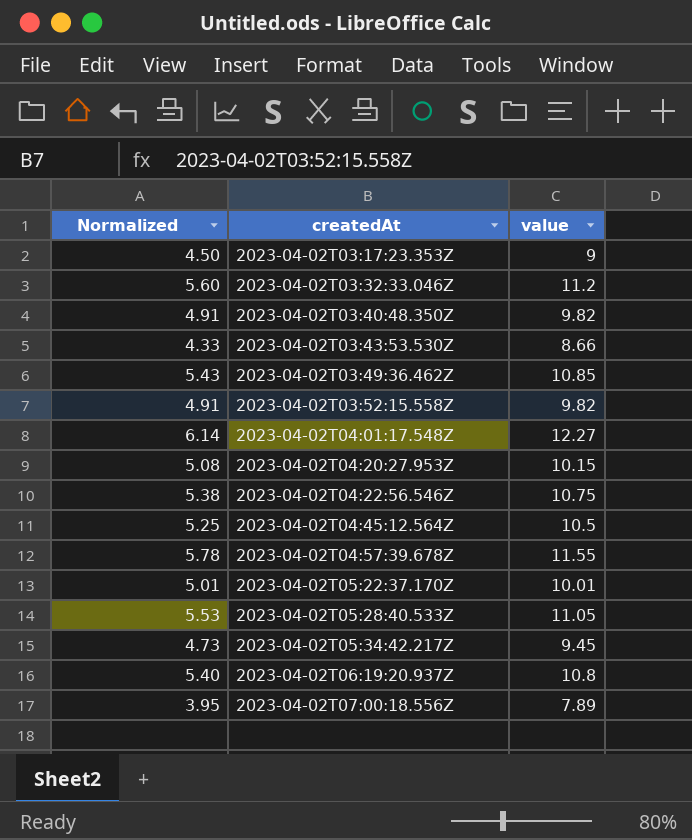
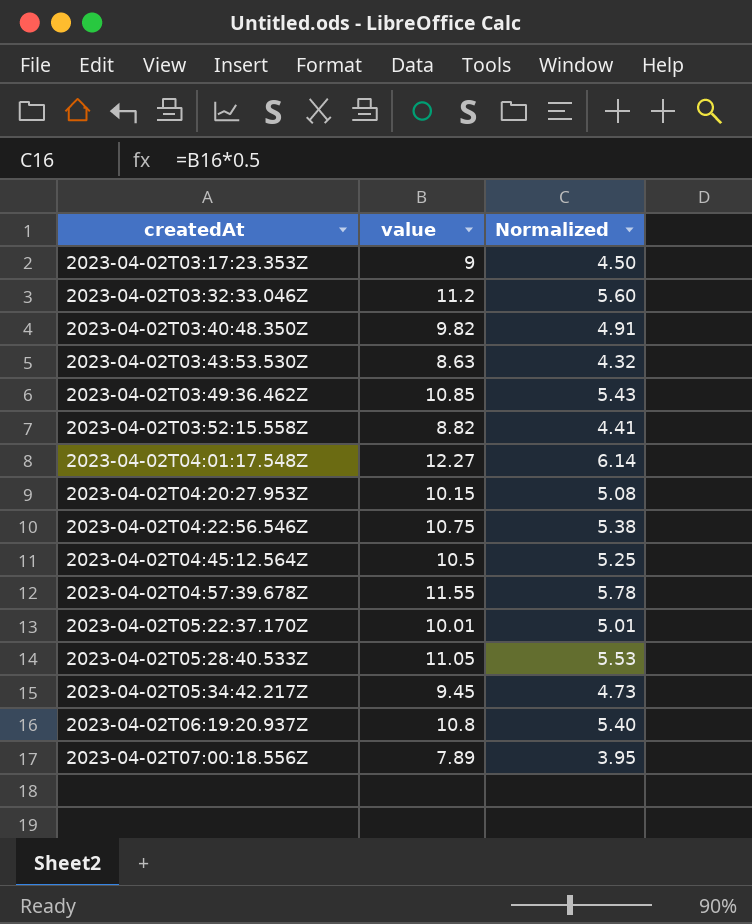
column Normalized | position: 1 -> 3
2023-04-02T03:43:53.530Z | value: 8.66 -> 8.63
2023-04-02T03:43:53.530Z | Normalized: 4.33 -> 4.32
2023-04-02T03:52:15.558Z | value: 9.82 -> 8.82
2023-04-02T03:52:15.558Z | Normalized: 4.91 -> 4.41

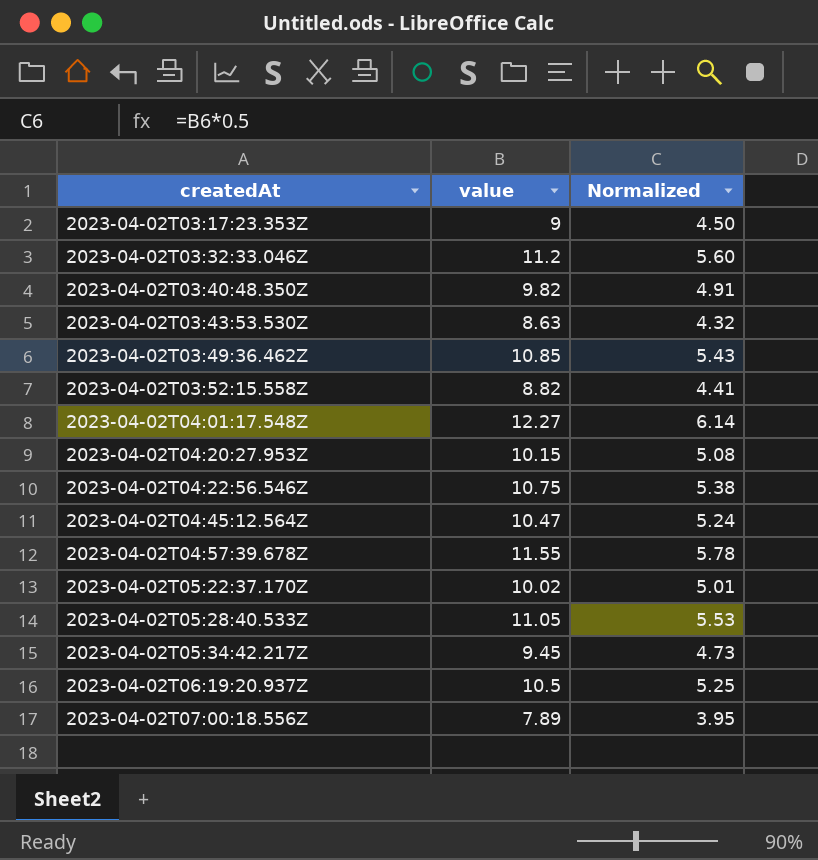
2023-04-02T04:45:12.564Z | value: 10.5 -> 10.47
2023-04-02T04:45:12.564Z | Normalized: 5.25 -> 5.24
2023-04-02T05:22:37.170Z | value: 10.01 -> 10.02
2023-04-02T06:19:20.937Z | value: 10.8 -> 10.5
2023-04-02T06:19:20.937Z | Normalized: 5.40 -> 5.25

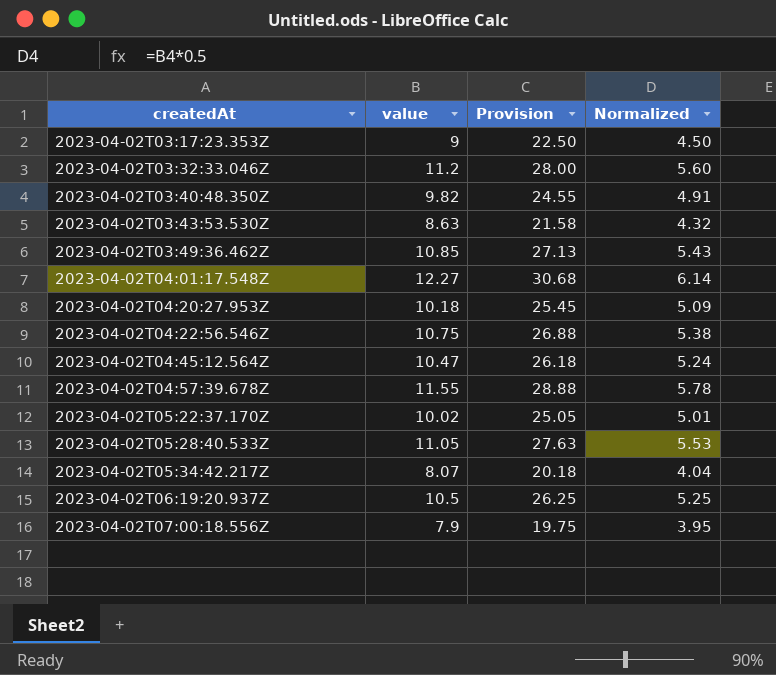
column Provision | formula: none -> [value] * 2.5
row 2023-04-02T03:52:15.558Z: 8.82 | 4.41 -> none
2023-04-02T04:20:27.953Z | value: 10.15 -> 10.18
2023-04-02T04:20:27.953Z | Normalized: 5.08 -> 5.09
2023-04-02T05:34:42.217Z | value: 9.45 -> 8.07
2023-04-02T05:34:42.217Z | Normalized: 4.73 -> 4.04
2023-04-02T07:00:18.556Z | value: 7.89 -> 7.9

